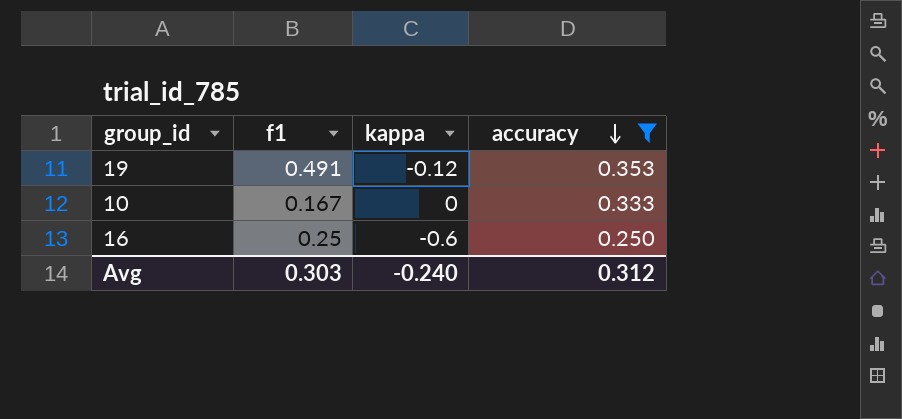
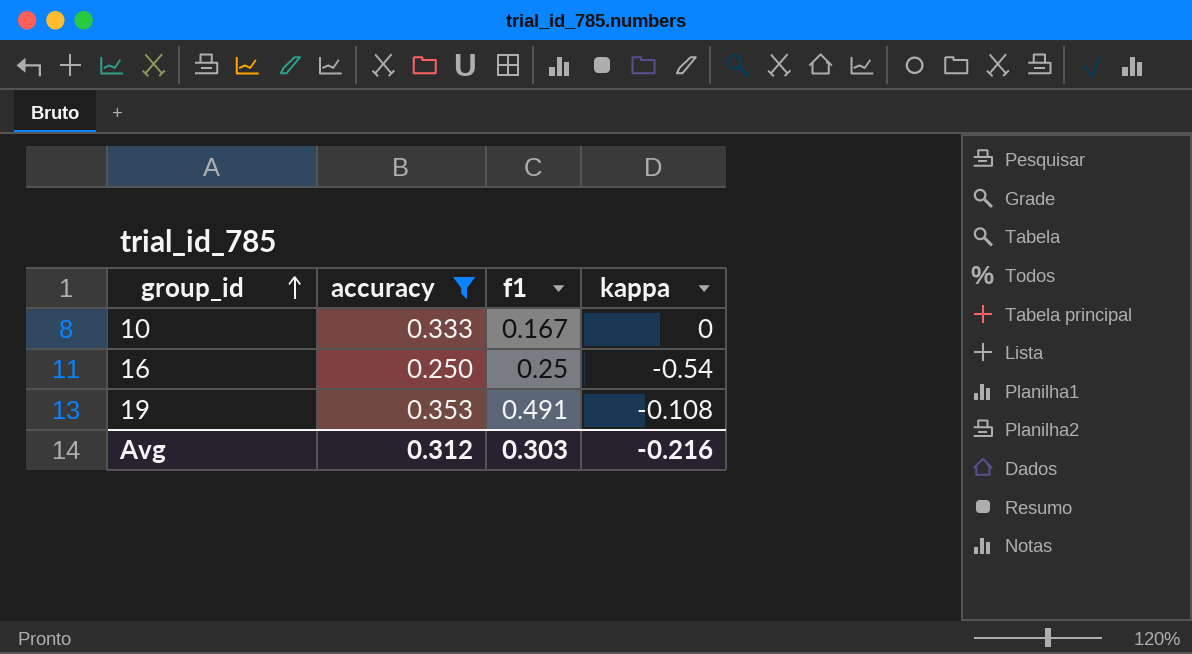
row order: accuracy descending -> group_id ascending
column accuracy | position: 4 -> 2
16 | kappa: -0.6 -> -0.54
19 | kappa: -0.12 -> -0.108
Avg | kappa: -0.240 -> -0.216

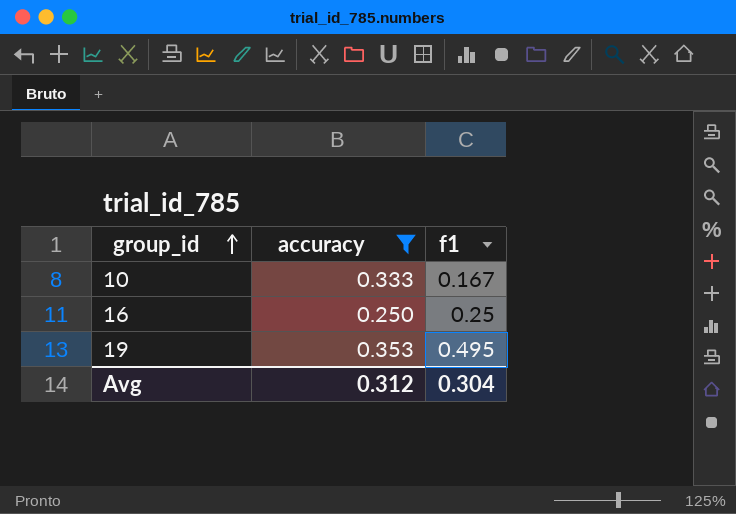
column kappa | position: 4 -> none
19 | f1: 0.491 -> 0.495
Avg | f1: 0.303 -> 0.304

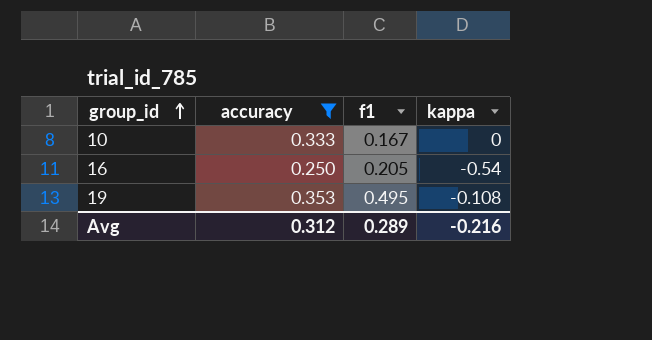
column kappa | position: none -> 4
16 | f1: 0.25 -> 0.205
Avg | f1: 0.304 -> 0.289

